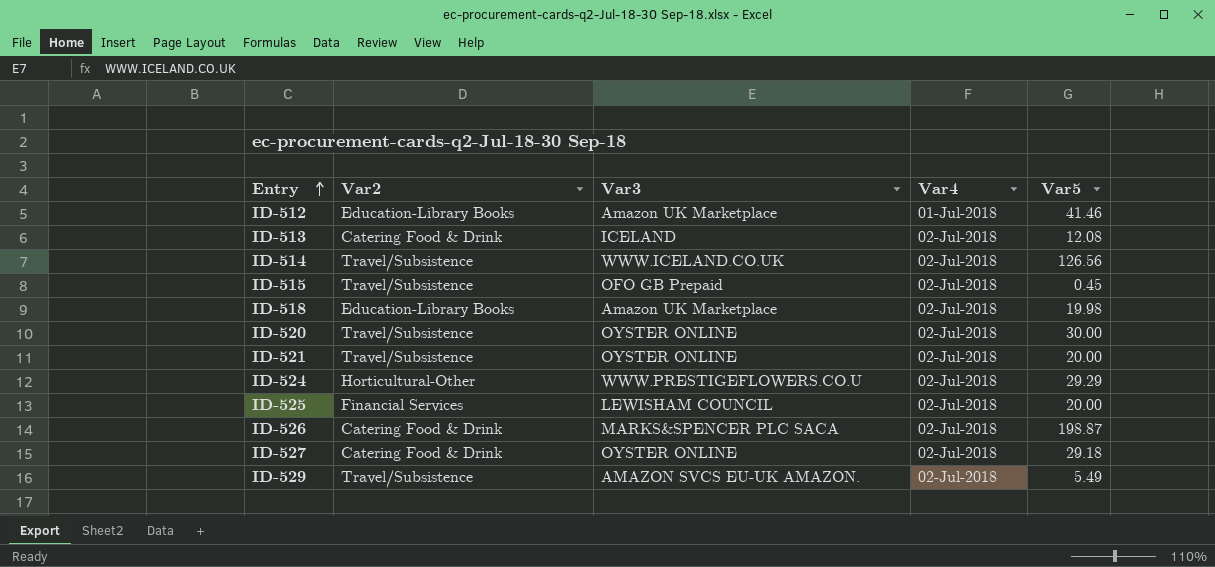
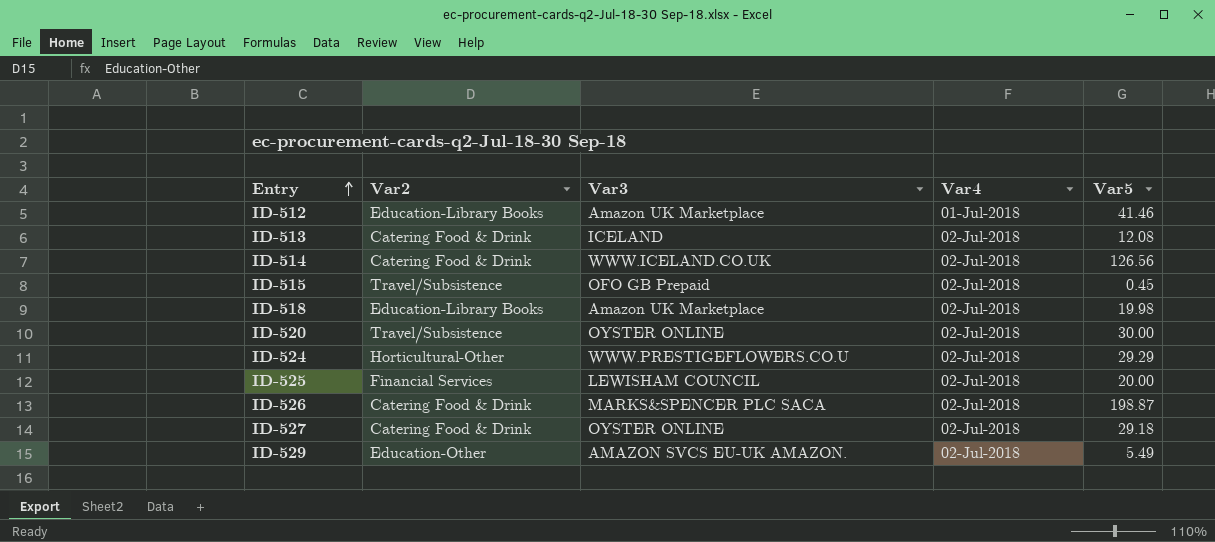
row ID-521: Travel/Subsistence | OYSTER ONLINE | 02-Jul-2018 | 20.00 -> none
ID-514 | Var2: Travel/Subsistence -> Catering Food & Drink
ID-529 | Var2: Travel/Subsistence -> Education-Other

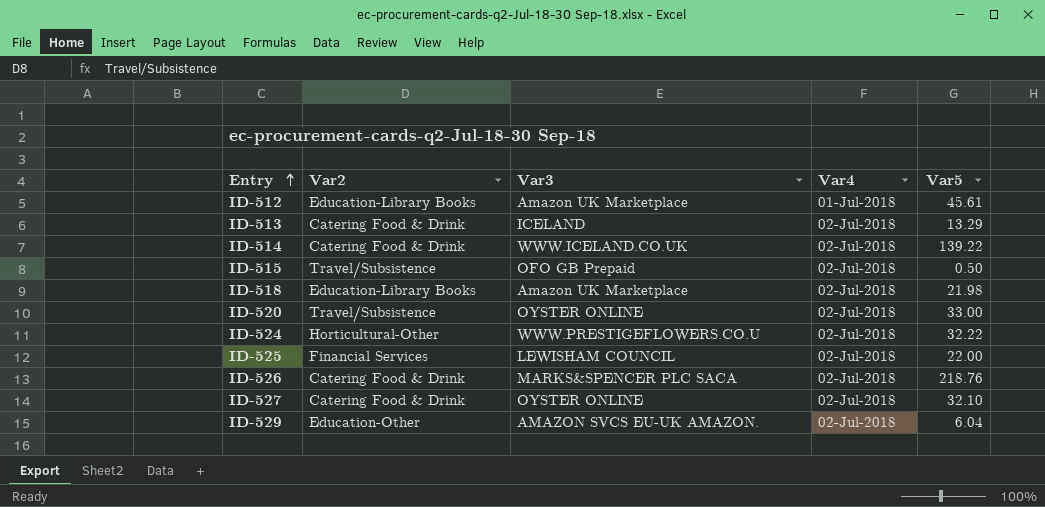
ID-512 | Var5: 41.46 -> 45.61
ID-513 | Var5: 12.08 -> 13.29
ID-514 | Var5: 126.56 -> 139.22
ID-515 | Var5: 0.45 -> 0.50
ID-518 | Var5: 19.98 -> 21.98
ID-520 | Var5: 30.00 -> 33.00
ID-524 | Var5: 29.29 -> 32.22
ID-525 | Var5: 20.00 -> 22.00
ID-526 | Var5: 198.87 -> 218.76
ID-527 | Var5: 29.18 -> 32.10
ID-529 | Var5: 5.49 -> 6.04

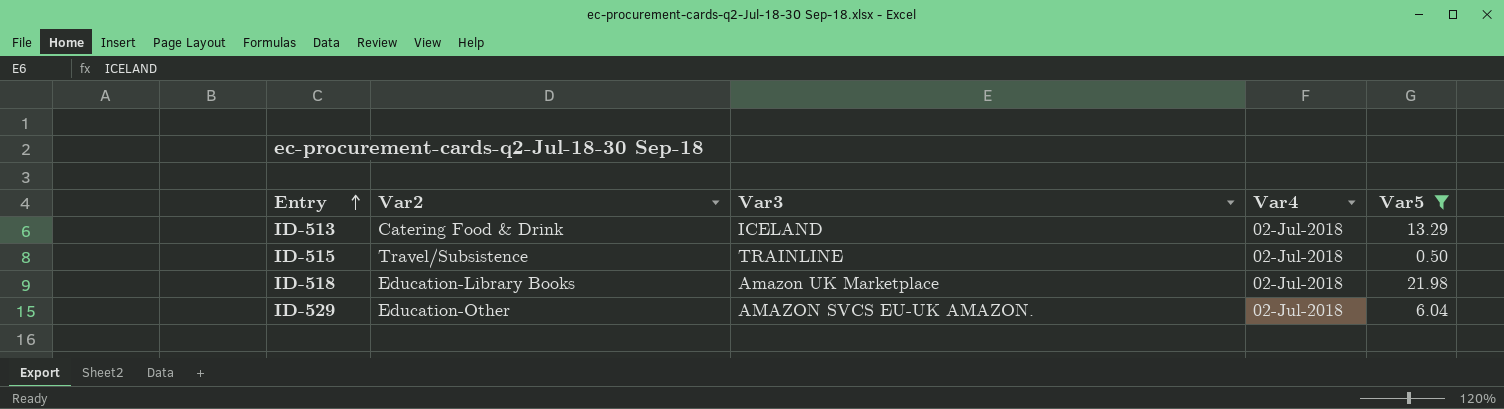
filter: none -> Var5 <= 21.98
ID-515 | Var3: OFO GB Prepaid -> TRAINLINE

